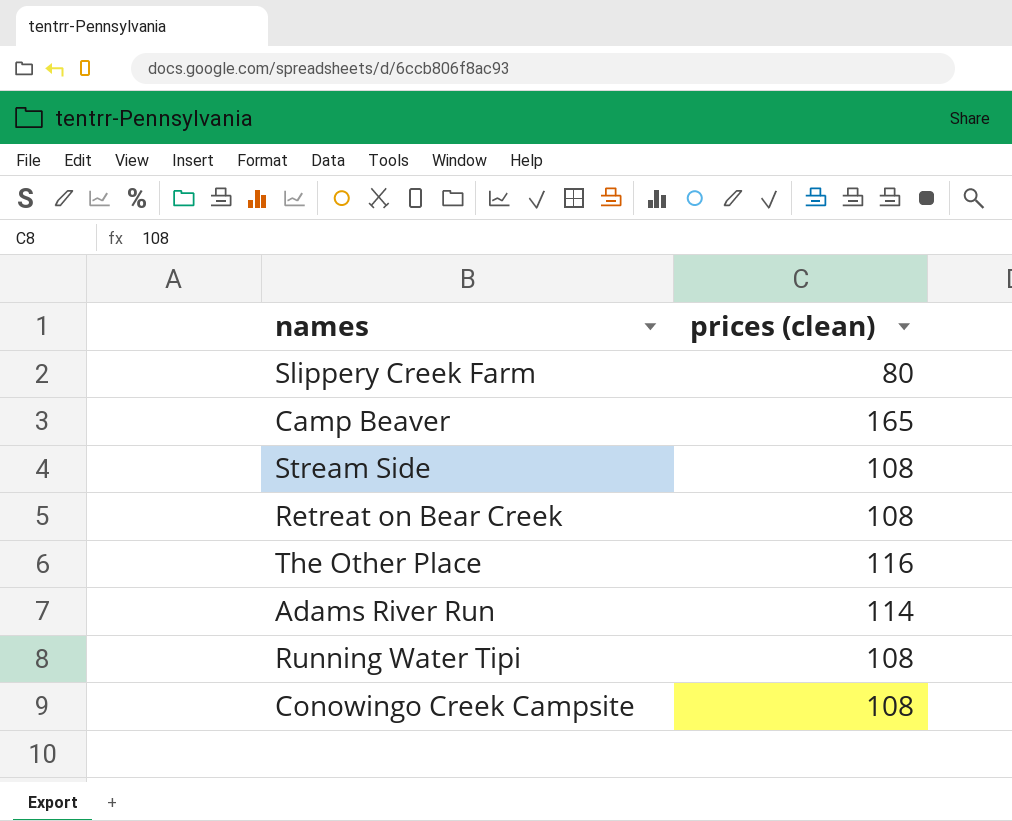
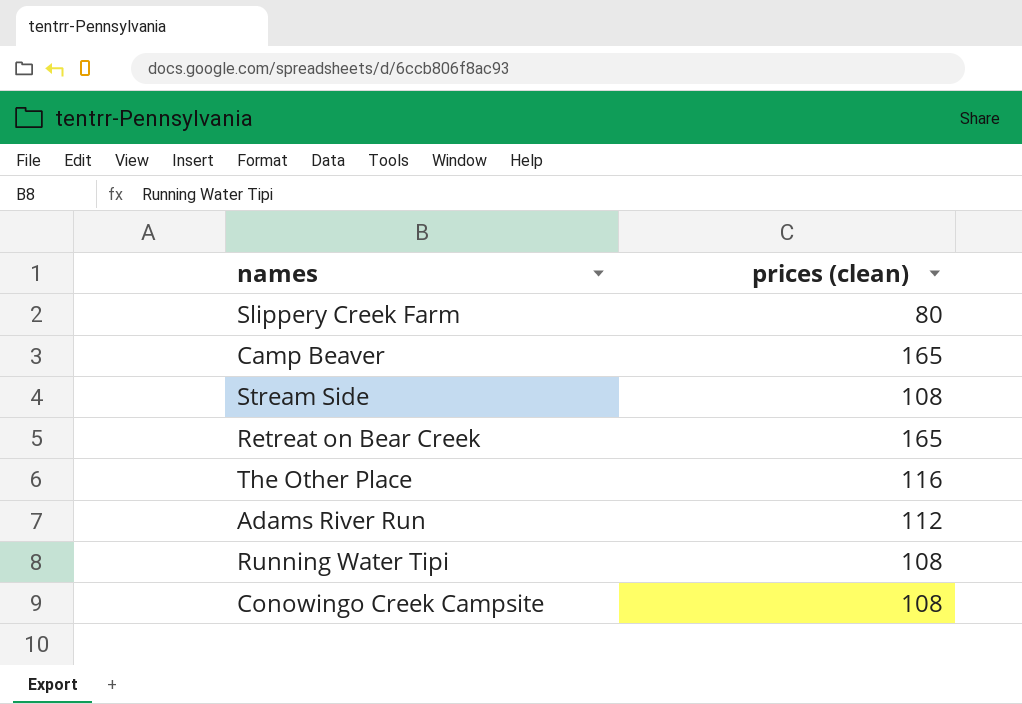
Retreat on Bear Creek | prices (clean): 108 -> 165
Adams River Run | prices (clean): 114 -> 112

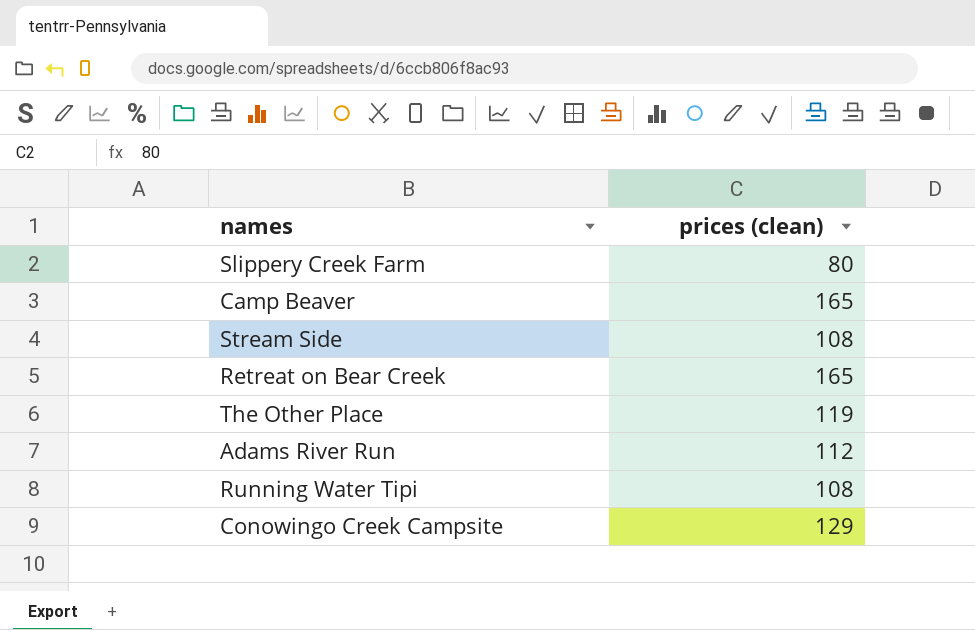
The Other Place | prices (clean): 116 -> 119
Conowingo Creek Campsite | prices (clean): 108 -> 129

